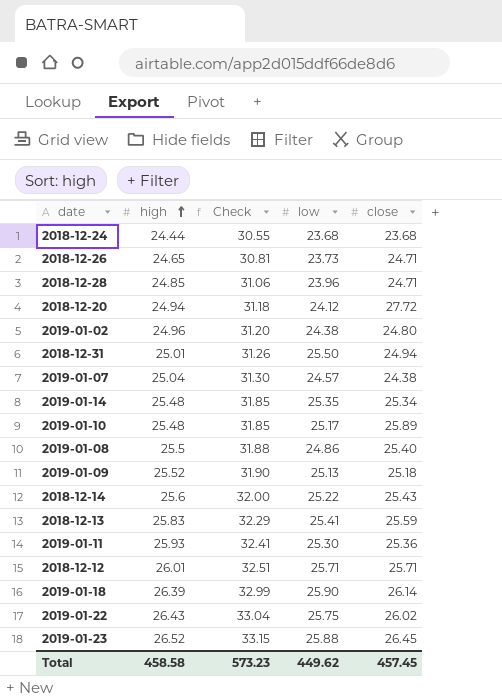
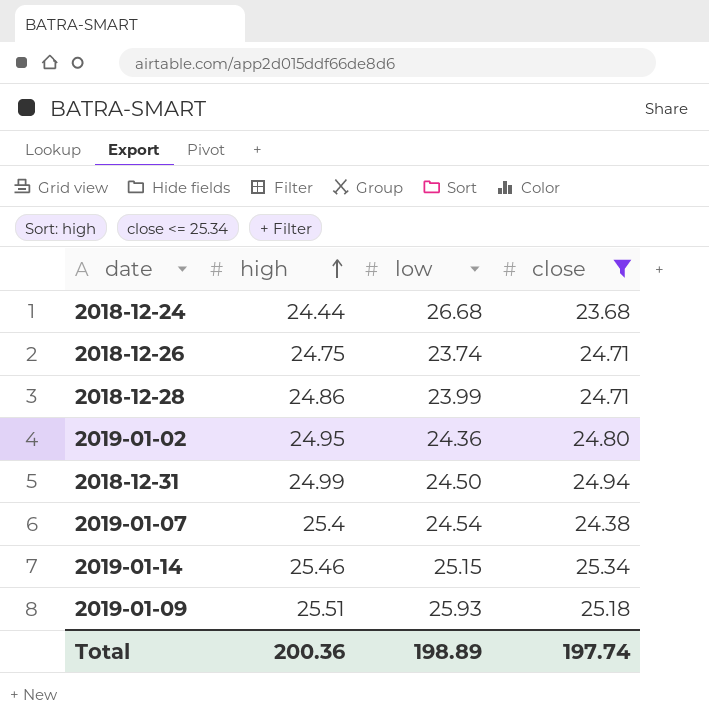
filter: none -> close <= 25.34
column Check | formula: [high] * 1.25 -> none
2018-12-24 | low: 23.68 -> 26.68
2018-12-26 | high: 24.65 -> 24.75
2018-12-26 | low: 23.73 -> 23.74
2018-12-28 | high: 24.85 -> 24.86
2018-12-28 | low: 23.96 -> 23.99
2019-01-02 | high: 24.96 -> 24.95
2019-01-02 | low: 24.38 -> 24.36
2018-12-31 | high: 25.01 -> 24.99
2018-12-31 | low: 25.50 -> 24.50
2019-01-07 | high: 25.04 -> 25.4
2019-01-07 | low: 24.57 -> 24.54
2019-01-14 | high: 25.48 -> 25.46
2019-01-14 | low: 25.35 -> 25.15
2019-01-09 | high: 25.52 -> 25.51
2019-01-09 | low: 25.13 -> 25.93
Total | high: 458.58 -> 200.36
Total | low: 449.62 -> 198.89
Total | close: 457.45 -> 197.74

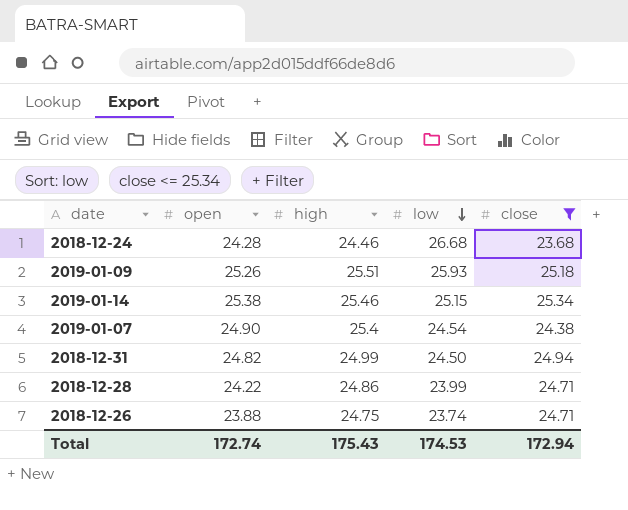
row order: high ascending -> low descending
column open | position: none -> 2
row 2019-01-02: 24.95 | 24.36 | 24.80 -> none
2018-12-24 | high: 24.44 -> 24.46
Total | high: 200.36 -> 175.43
Total | low: 198.89 -> 174.53
Total | close: 197.74 -> 172.94

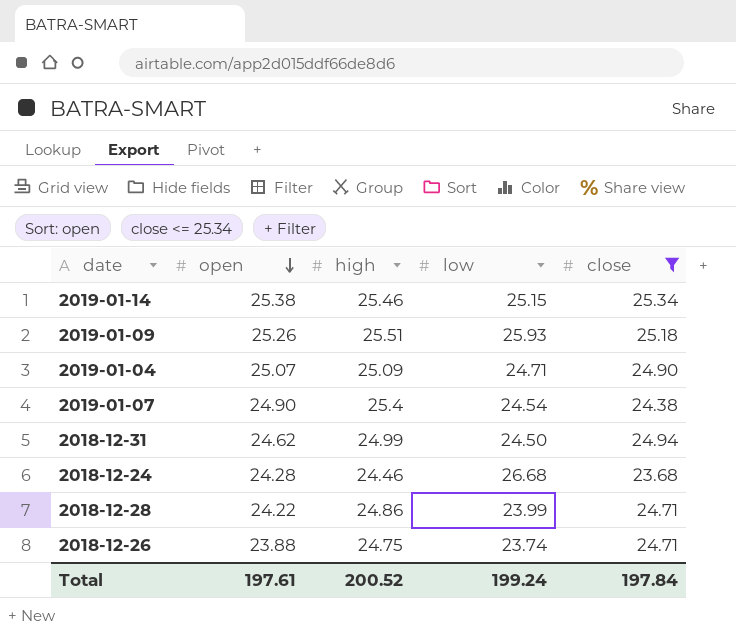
row order: low descending -> open descending
row 2019-01-04: none -> 25.07 | 25.09 | 24.71 | 24.90
2018-12-31 | open: 24.82 -> 24.62
Total | open: 172.74 -> 197.61
Total | high: 175.43 -> 200.52
Total | low: 174.53 -> 199.24
Total | close: 172.94 -> 197.84

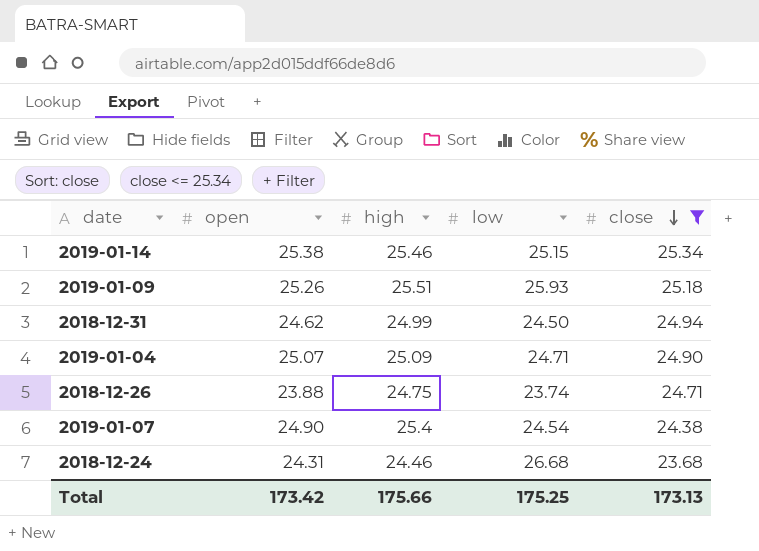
row order: open descending -> close descending
row 2018-12-28: 24.22 | 24.86 | 23.99 | 24.71 -> none
2018-12-24 | open: 24.28 -> 24.31
Total | open: 197.61 -> 173.42
Total | high: 200.52 -> 175.66
Total | low: 199.24 -> 175.25
Total | close: 197.84 -> 173.13

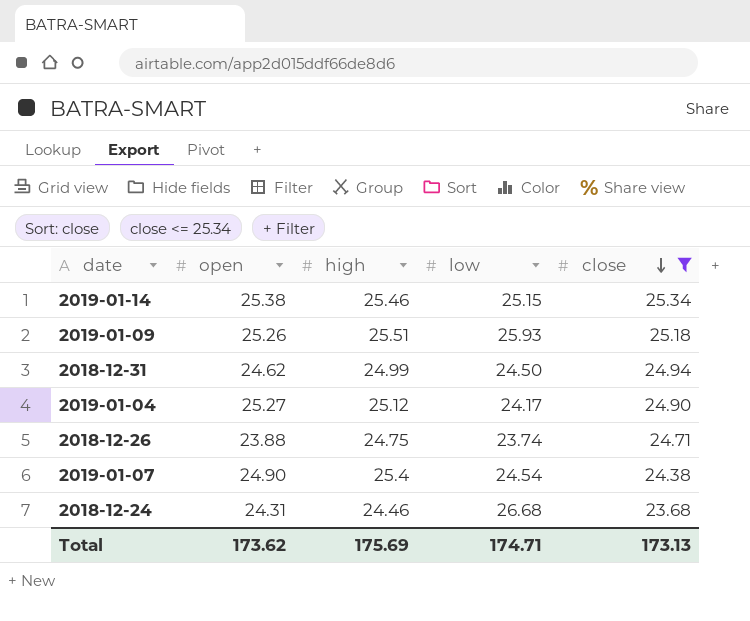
2019-01-04 | open: 25.07 -> 25.27
2019-01-04 | high: 25.09 -> 25.12
2019-01-04 | low: 24.71 -> 24.17
Total | open: 173.42 -> 173.62
Total | high: 175.66 -> 175.69
Total | low: 175.25 -> 174.71

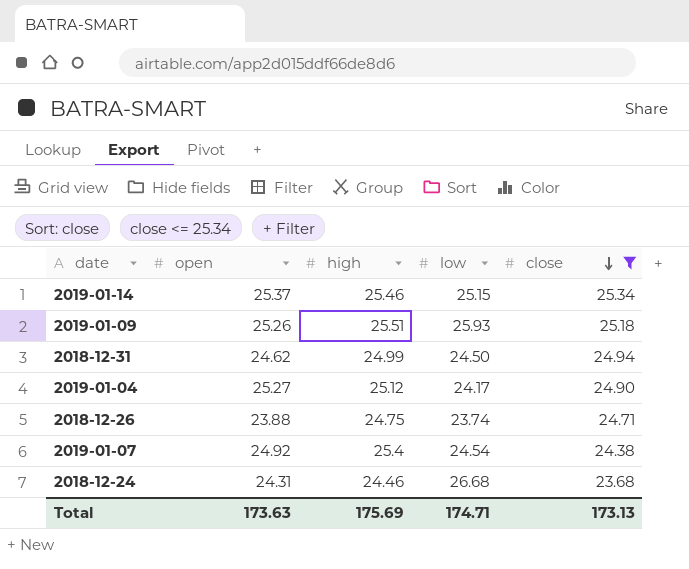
2019-01-14 | open: 25.38 -> 25.37
2019-01-07 | open: 24.90 -> 24.92
Total | open: 173.62 -> 173.63

